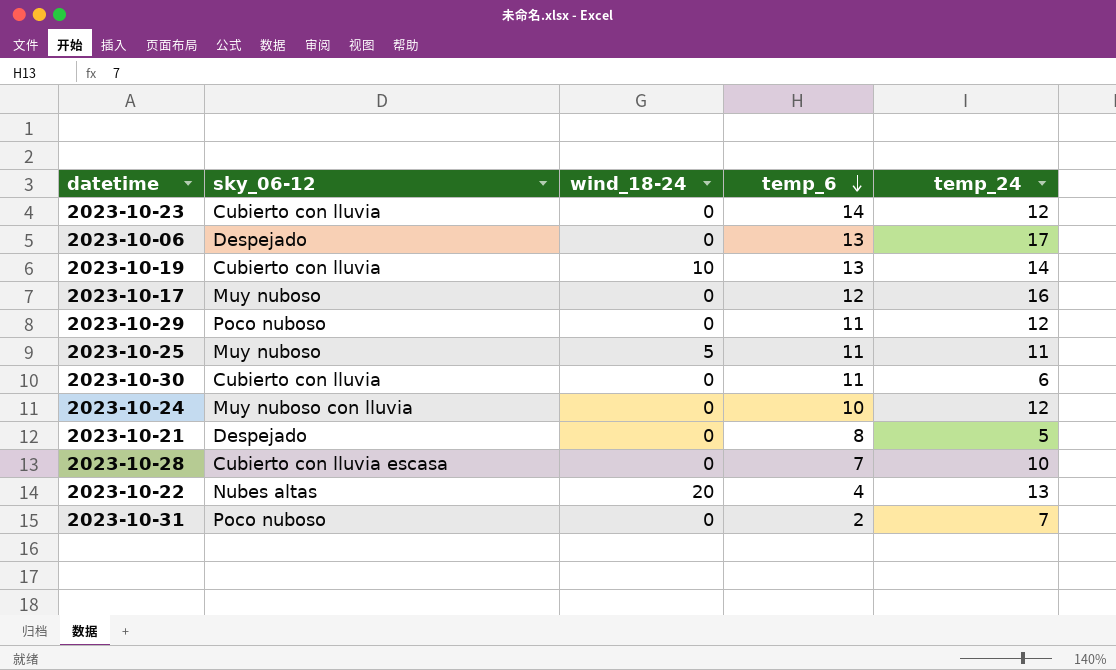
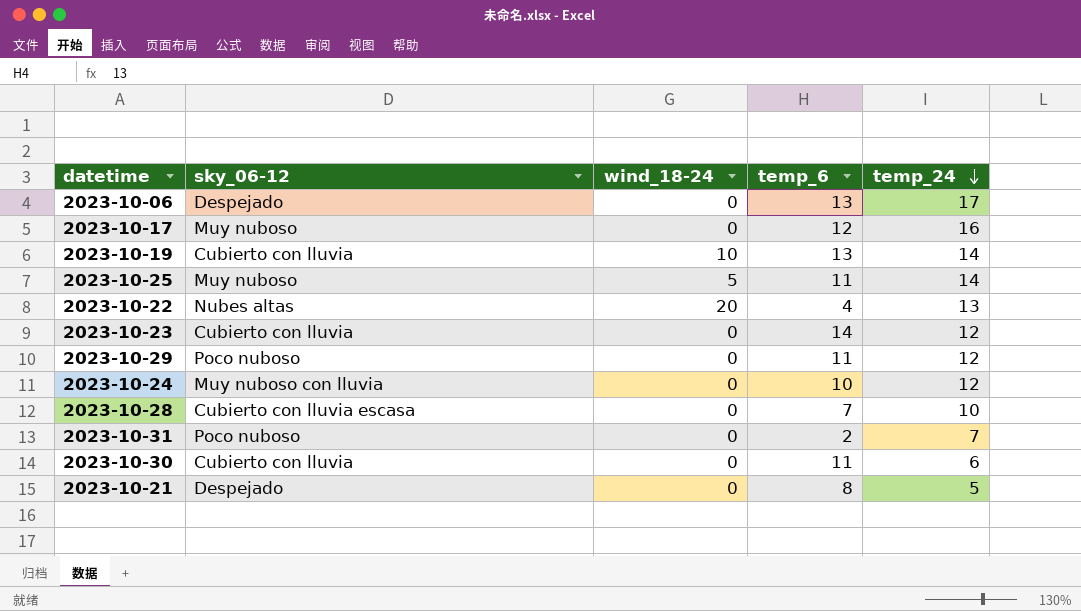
row order: temp_6 descending -> temp_24 descending
2023-10-25 | temp_24: 11 -> 14

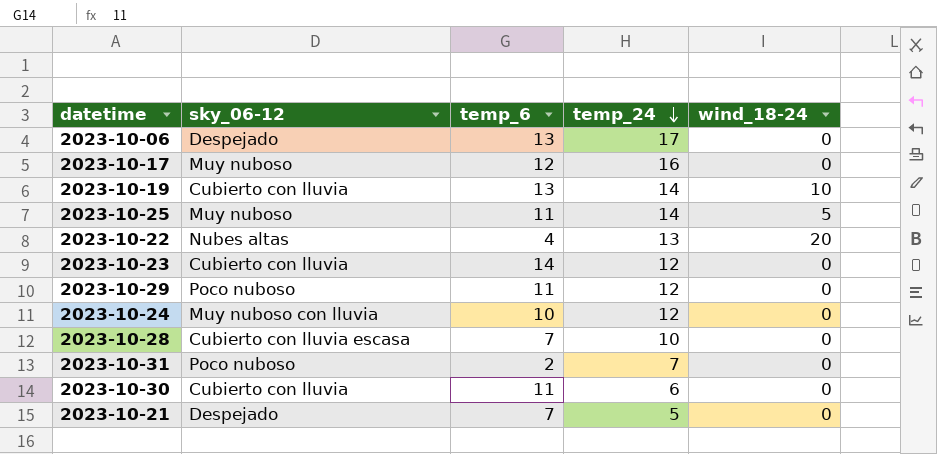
column wind_18-24 | position: 3 -> 5
2023-10-21 | temp_6: 8 -> 7

